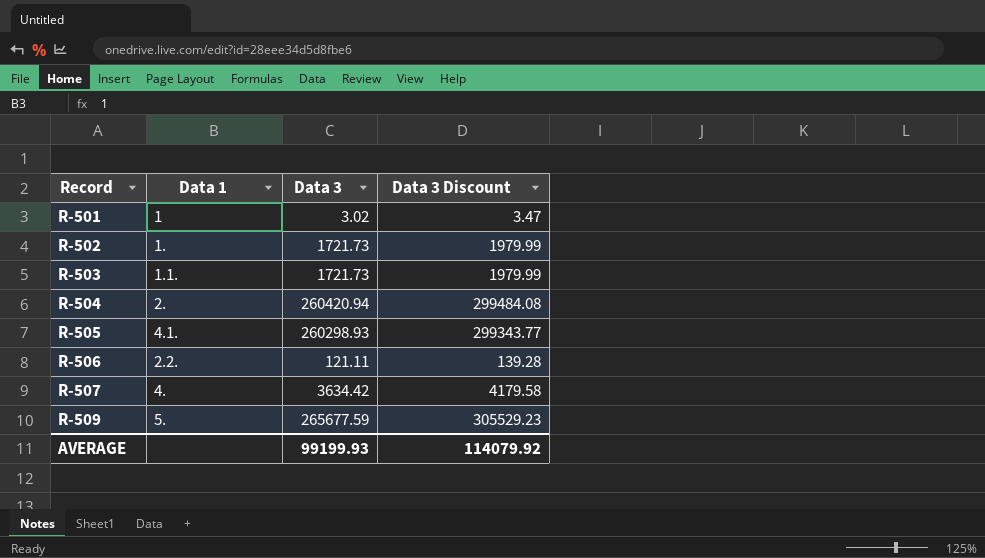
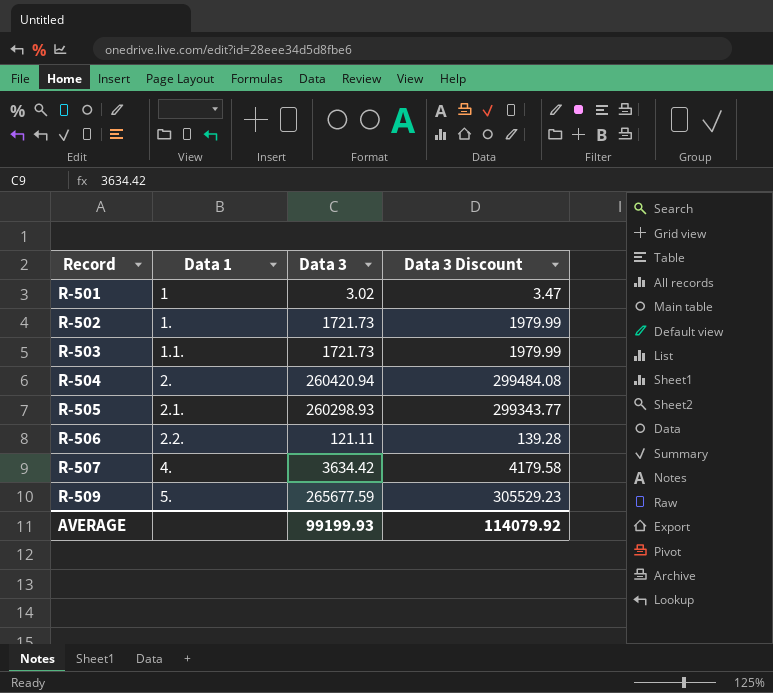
R-505 | Data 1: 4.1. -> 2.1.

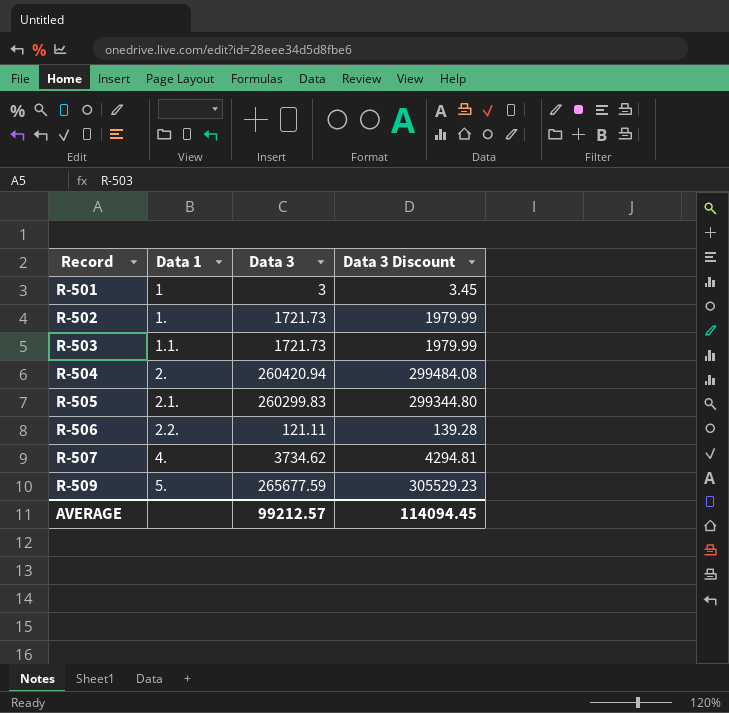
R-501 | Data 3: 3.02 -> 3
R-501 | Data 3 Discount: 3.47 -> 3.45
R-505 | Data 3: 260298.93 -> 260299.83
R-505 | Data 3 Discount: 299343.77 -> 299344.80
R-507 | Data 3: 3634.42 -> 3734.62
R-507 | Data 3 Discount: 4179.58 -> 4294.81
AVERAGE | Data 3: 99199.93 -> 99212.57
AVERAGE | Data 3 Discount: 114079.92 -> 114094.45

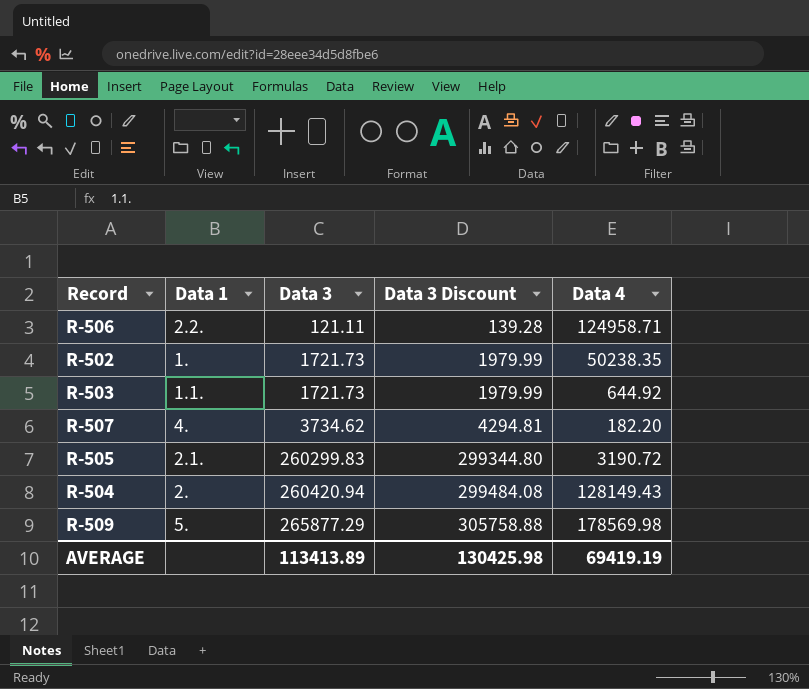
row order: Record ascending -> Data 3 ascending
column Data 4 | position: none -> 5
row R-501: 1 | 3 | 3.45 -> none
R-509 | Data 3: 265677.59 -> 265877.29
R-509 | Data 3 Discount: 305529.23 -> 305758.88
AVERAGE | Data 3: 99212.57 -> 113413.89
AVERAGE | Data 3 Discount: 114094.45 -> 130425.98

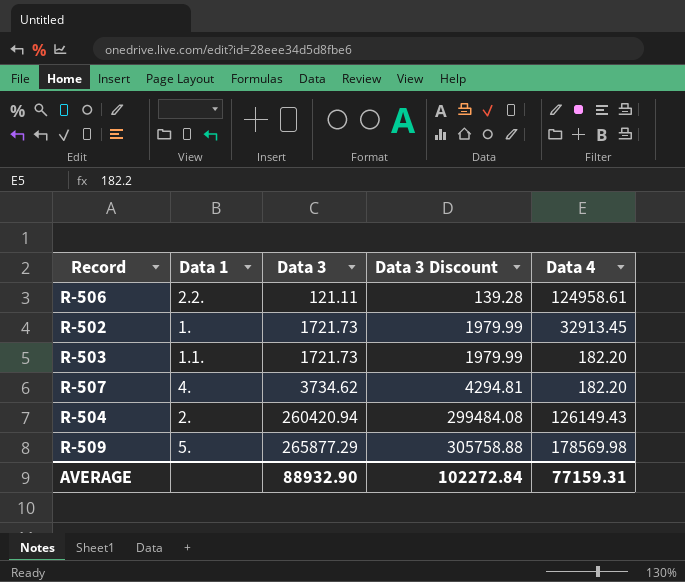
row R-505: 2.1. | 260299.83 | 299344.80 | 3190.72 -> none
R-506 | Data 4: 124958.71 -> 124958.61
R-502 | Data 4: 50238.35 -> 32913.45
R-503 | Data 4: 644.92 -> 182.20
R-504 | Data 4: 128149.43 -> 126149.43
AVERAGE | Data 3: 113413.89 -> 88932.90
AVERAGE | Data 3 Discount: 130425.98 -> 102272.84
AVERAGE | Data 4: 69419.19 -> 77159.31

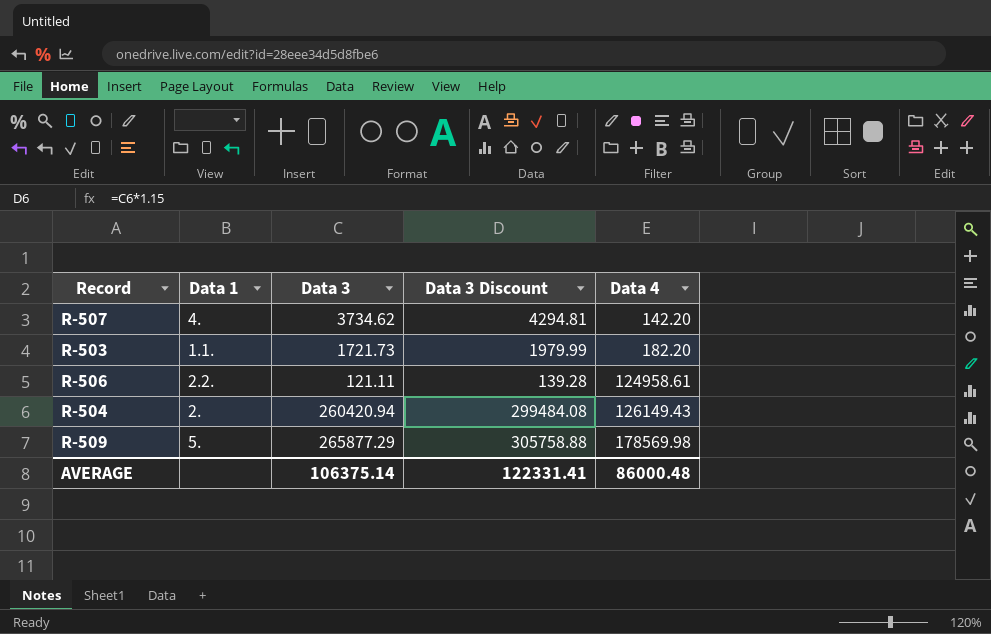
row order: Data 3 ascending -> Data 4 ascending
row R-502: 1. | 1721.73 | 1979.99 | 32913.45 -> none
R-507 | Data 4: 182.20 -> 142.20
AVERAGE | Data 3: 88932.90 -> 106375.14
AVERAGE | Data 3 Discount: 102272.84 -> 122331.41
AVERAGE | Data 4: 77159.31 -> 86000.48

